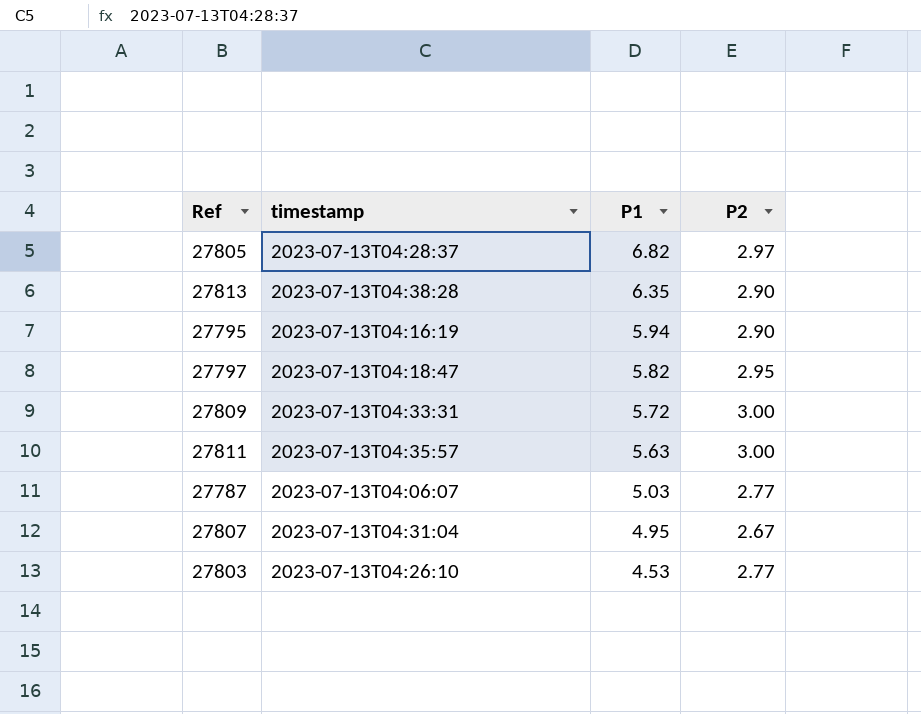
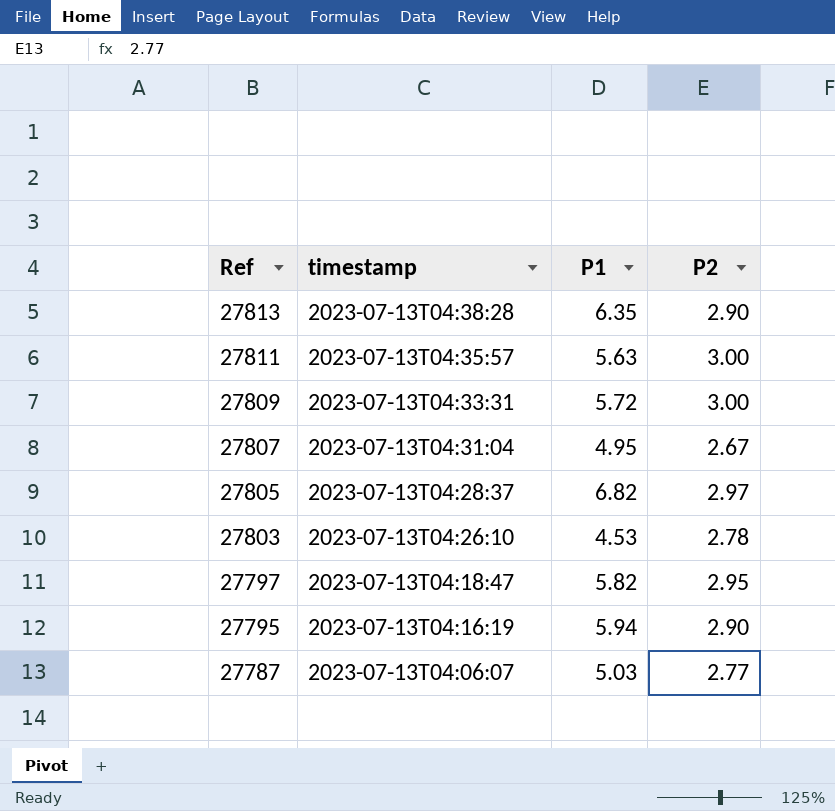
row order: P1 descending -> Ref descending
27803 | P2: 2.77 -> 2.78

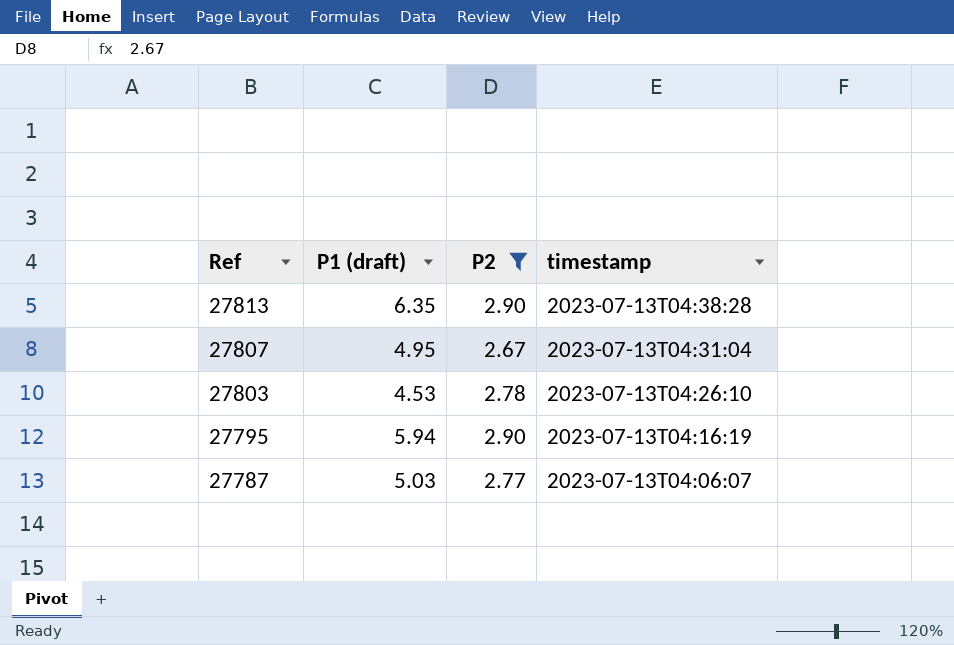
filter: none -> P2 <= 2.90
column name: P1 -> P1 (draft)
column timestamp | position: 2 -> 4

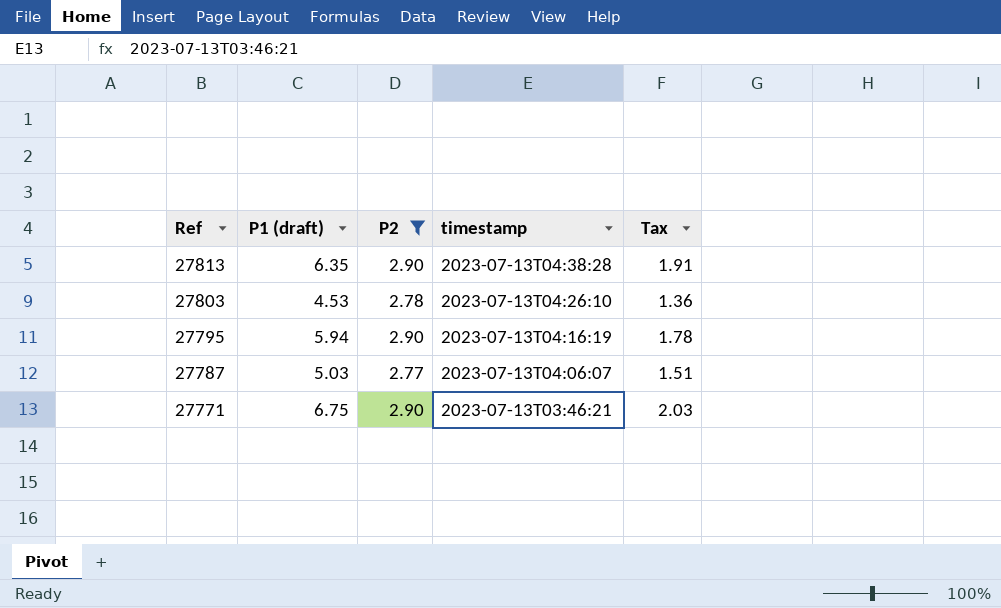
column Tax | formula: none -> [P1 (draft)] * 0.3
row 27807: 4.95 | 2.67 | 2023-07-13T04:31:04 -> none
row 27771: none -> 6.75 | 2.90 | 2023-07-13T03:46:21 | 2.03

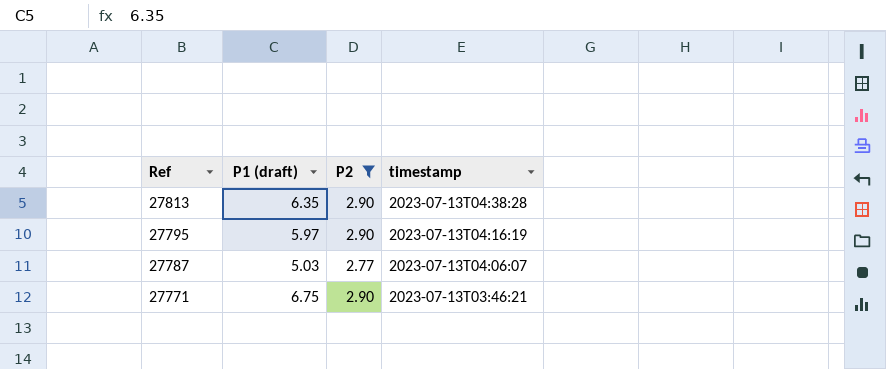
column Tax | formula: [P1 (draft)] * 0.3 -> none
row 27803: 4.53 | 2.78 | 2023-07-13T04:26:10 | 1.36 -> none
27795 | P1 (draft): 5.94 -> 5.97

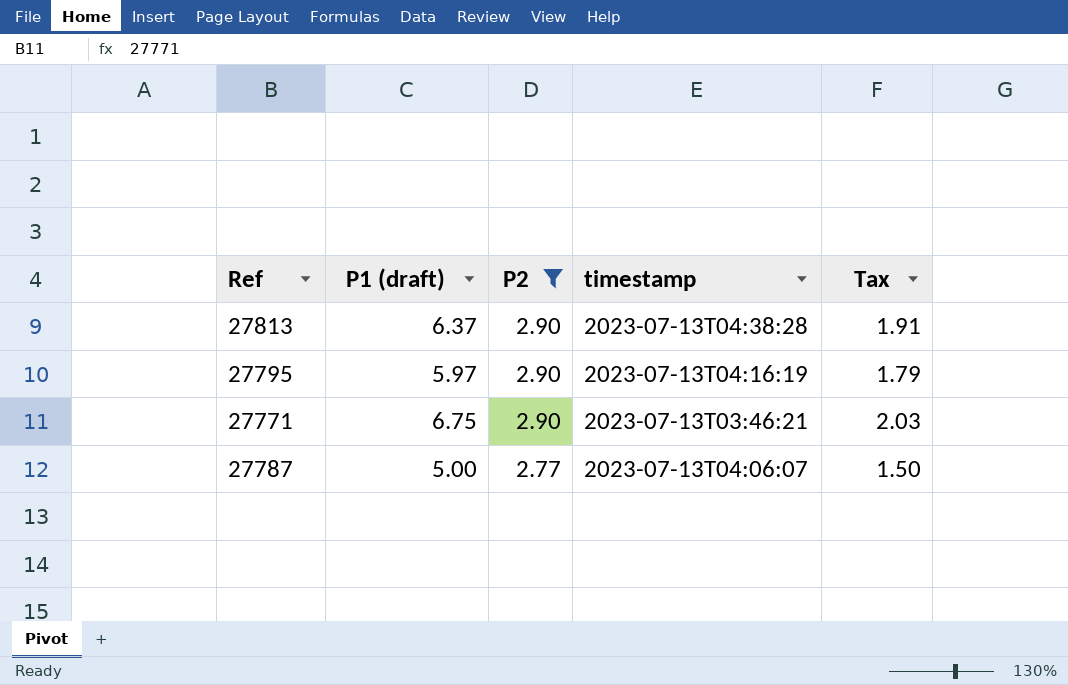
row order: Ref descending -> P2 descending
column Tax | formula: none -> [P1 (draft)] * 0.3
27813 | P1 (draft): 6.35 -> 6.37
27787 | P1 (draft): 5.03 -> 5.00

